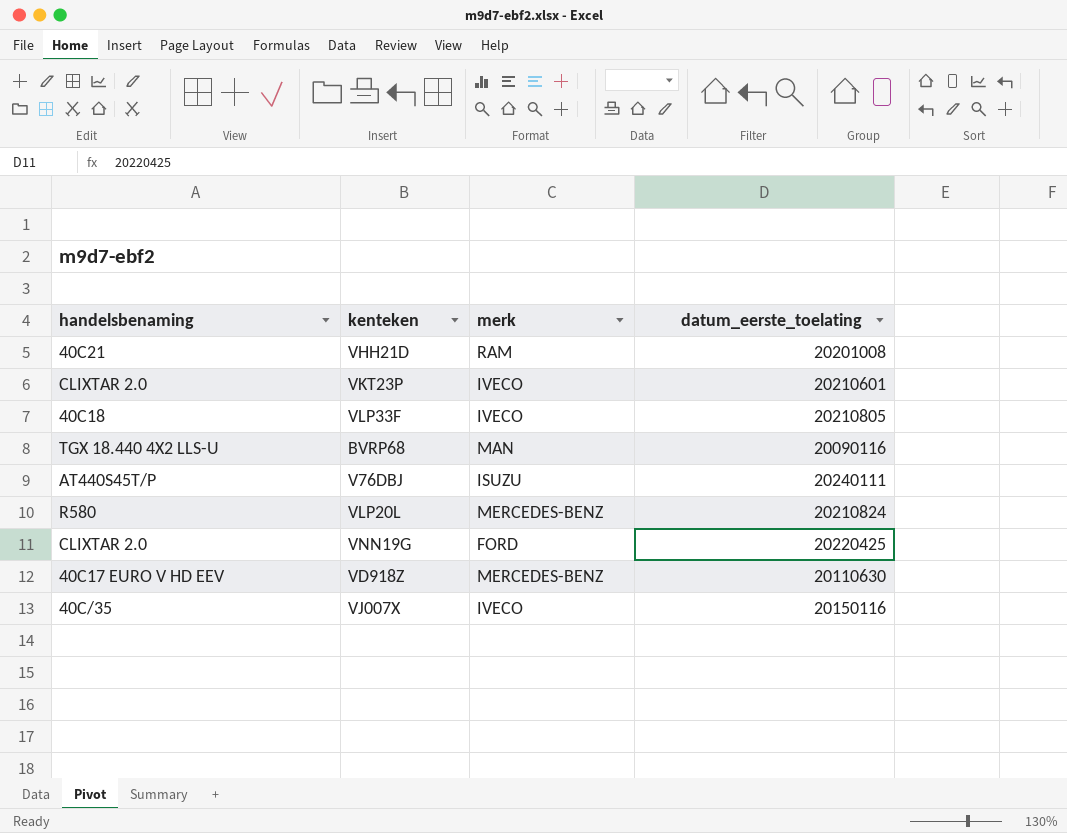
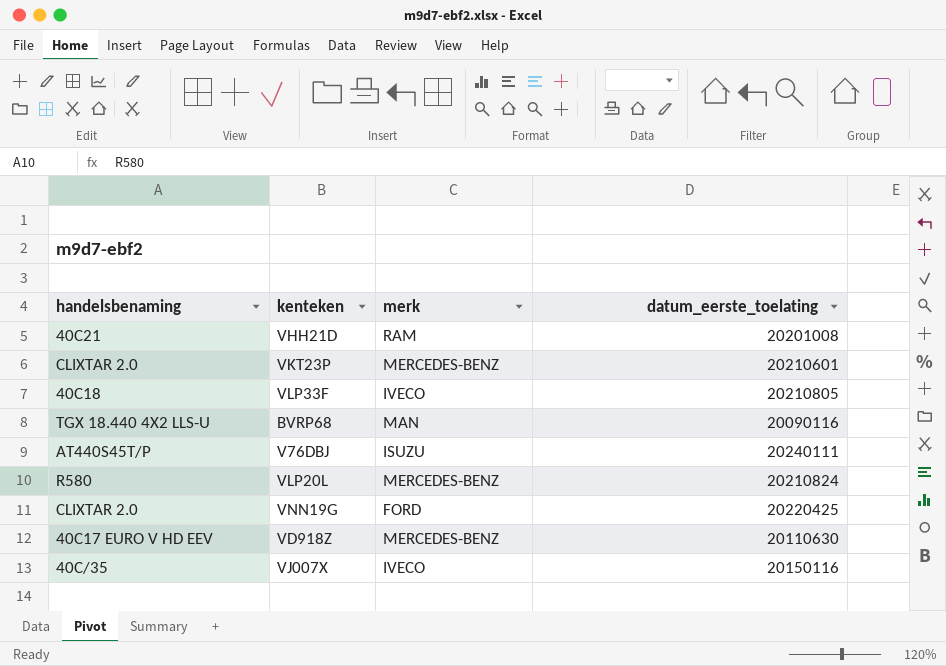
VKT23P | merk: IVECO -> MERCEDES-BENZ

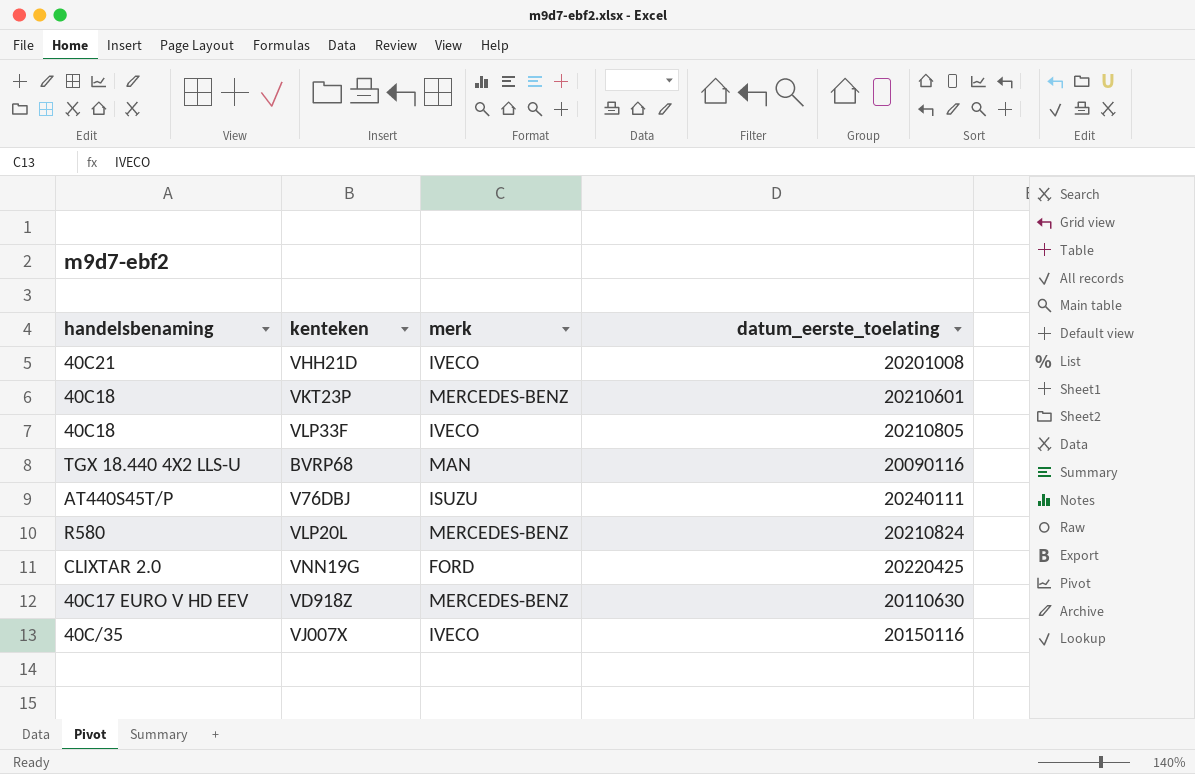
VHH21D | merk: RAM -> IVECO
VKT23P | handelsbenaming: CLIXTAR 2.0 -> 40C18

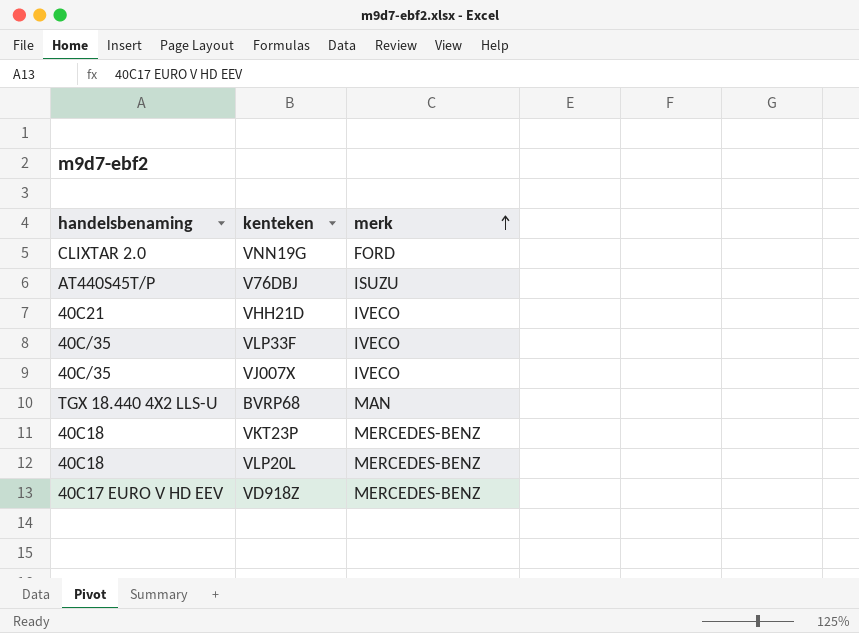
row order: none -> merk ascending
column datum_eerste_toelating | position: 4 -> none
VLP33F | handelsbenaming: 40C18 -> 40C/35
VLP20L | handelsbenaming: R580 -> 40C18

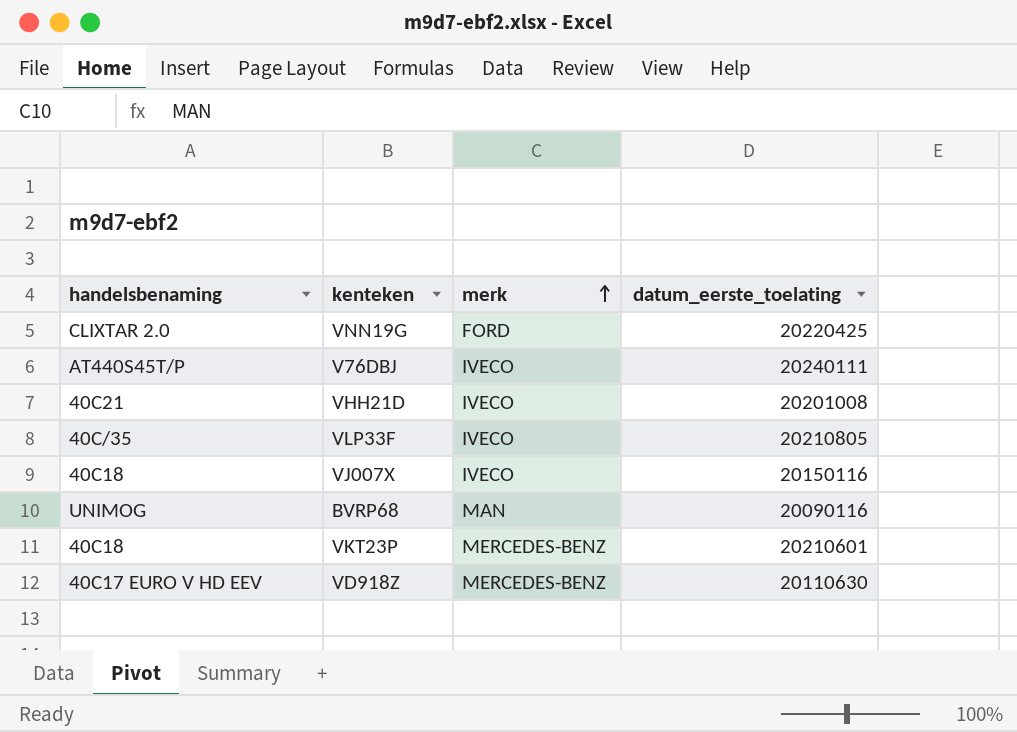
column datum_eerste_toelating | position: none -> 4
row VLP20L: 40C18 | MERCEDES-BENZ -> none
V76DBJ | merk: ISUZU -> IVECO
VJ007X | handelsbenaming: 40C/35 -> 40C18
BVRP68 | handelsbenaming: TGX 18.440 4X2 LLS-U -> UNIMOG

